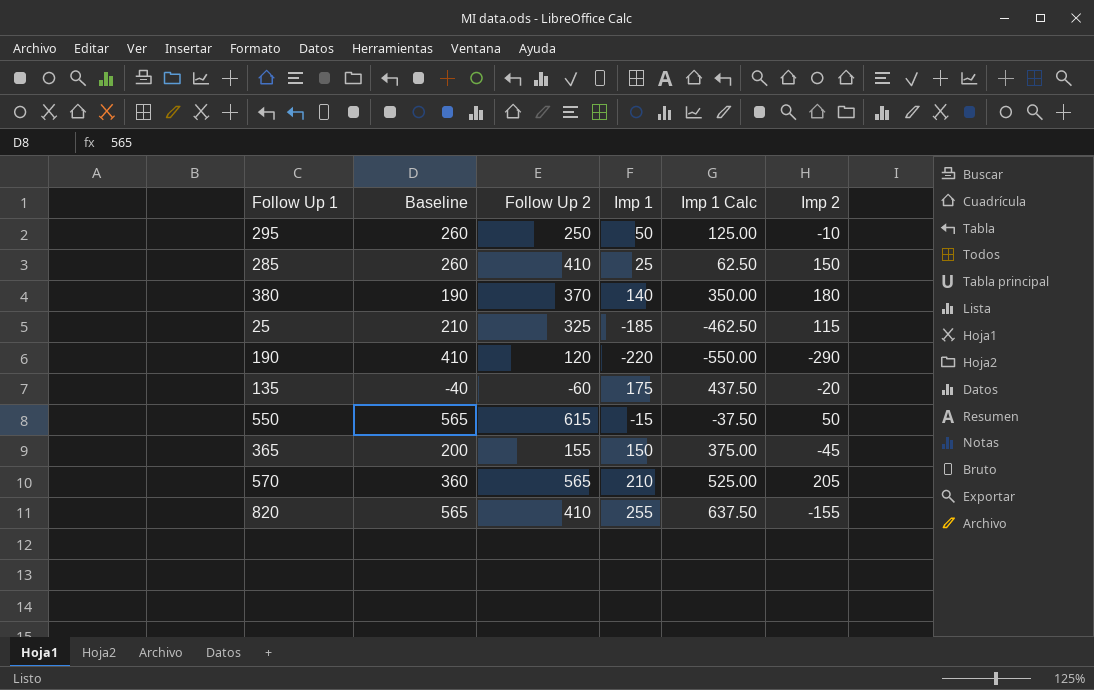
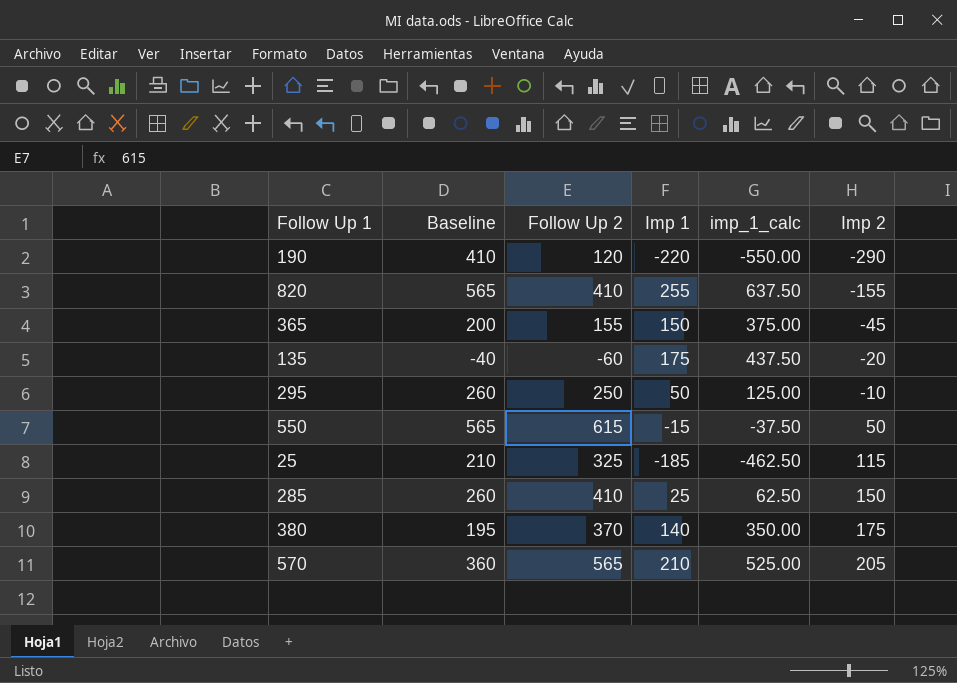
row order: none -> Imp 2 ascending
column name: Imp 1 Calc -> imp_1_calc
380 | Baseline: 190 -> 195
380 | Imp 2: 180 -> 175

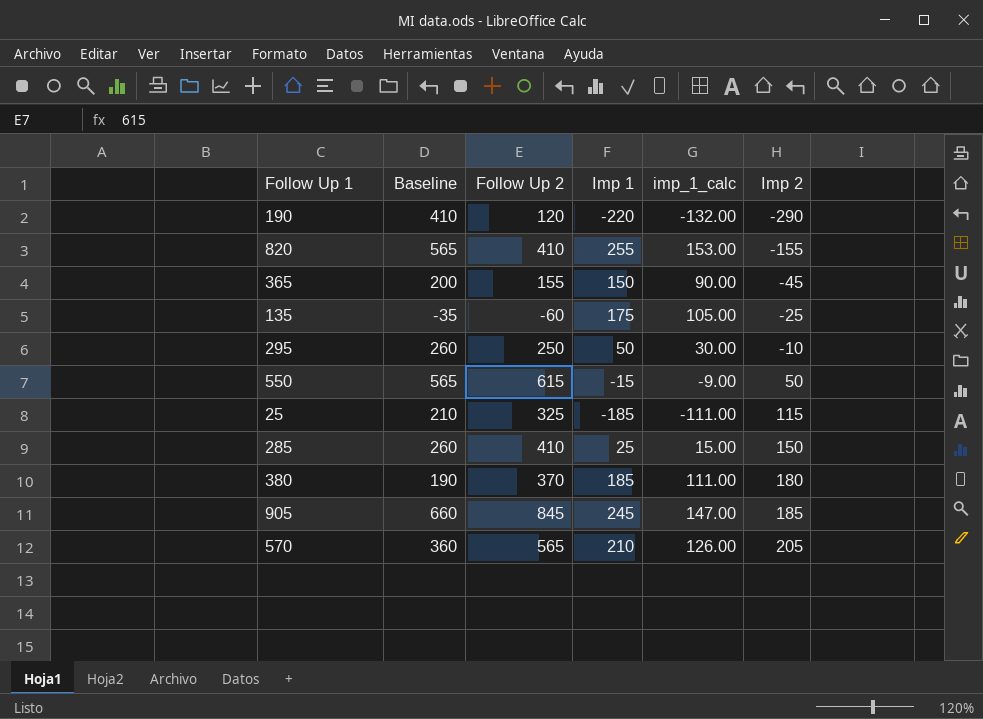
column imp_1_calc | formula: [Imp 1] * 2.5 -> [Imp 1] * 0.6
135 | Baseline: -40 -> -35
135 | Imp 2: -20 -> -25
380 | Baseline: 195 -> 190
380 | Imp 1: 140 -> 185
380 | Imp 2: 175 -> 180
row 905: none -> 660 | 845 | 245 | 147.00 | 185

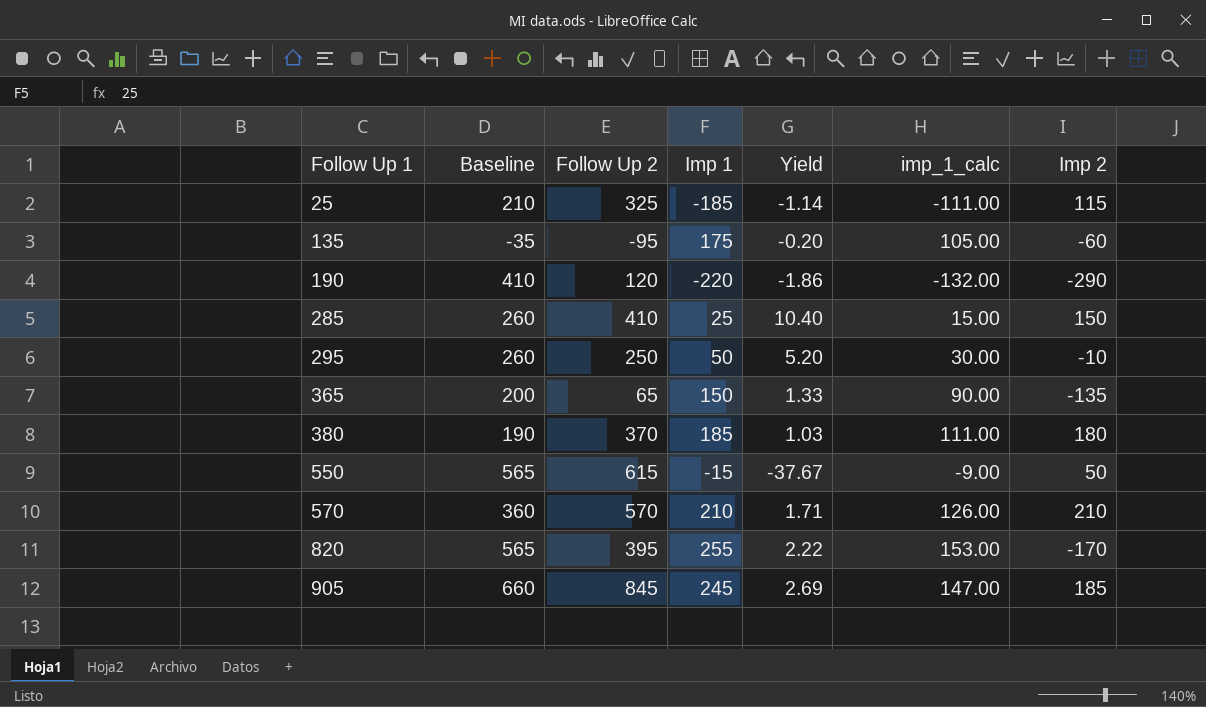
row order: Imp 2 ascending -> Follow Up 1 ascending
column Yield | formula: none -> [Baseline] / [Imp 1]
135 | Follow Up 2: -60 -> -95
135 | Imp 2: -25 -> -60
365 | Follow Up 2: 155 -> 65
365 | Imp 2: -45 -> -135
570 | Follow Up 2: 565 -> 570
570 | Imp 2: 205 -> 210
820 | Follow Up 2: 410 -> 395
820 | Imp 2: -155 -> -170

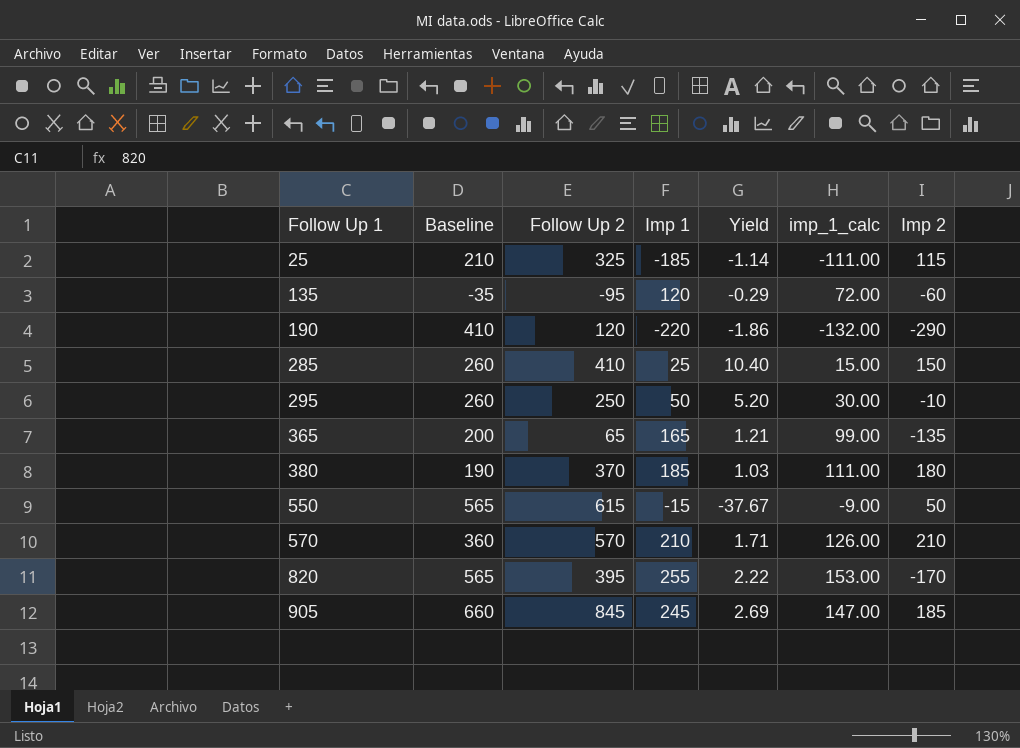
135 | Imp 1: 175 -> 120
135 | Yield: -0.20 -> -0.29
135 | imp_1_calc: 105.00 -> 72.00
365 | Imp 1: 150 -> 165
365 | Yield: 1.33 -> 1.21
365 | imp_1_calc: 90.00 -> 99.00

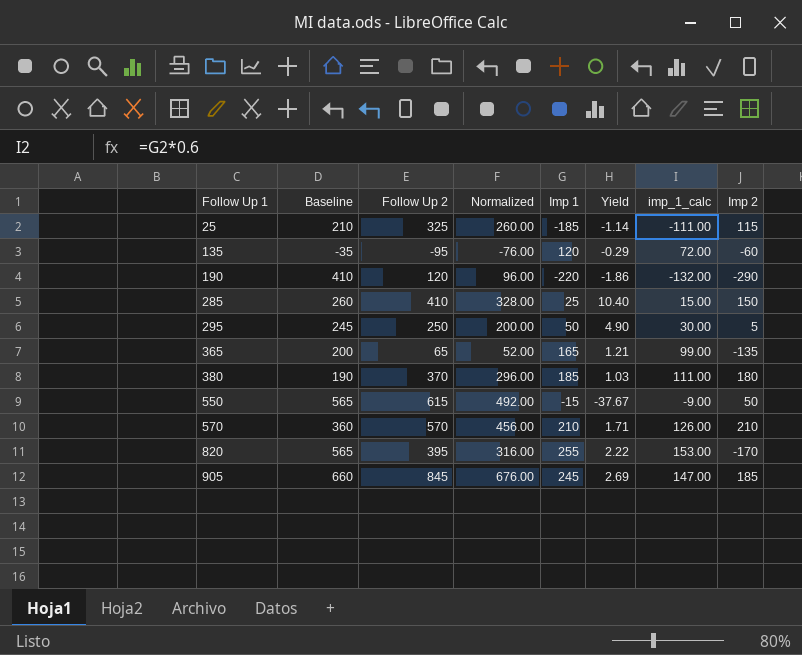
column Normalized | formula: none -> [Follow Up 2] * 0.8
295 | Baseline: 260 -> 245
295 | Yield: 5.20 -> 4.90
295 | Imp 2: -10 -> 5

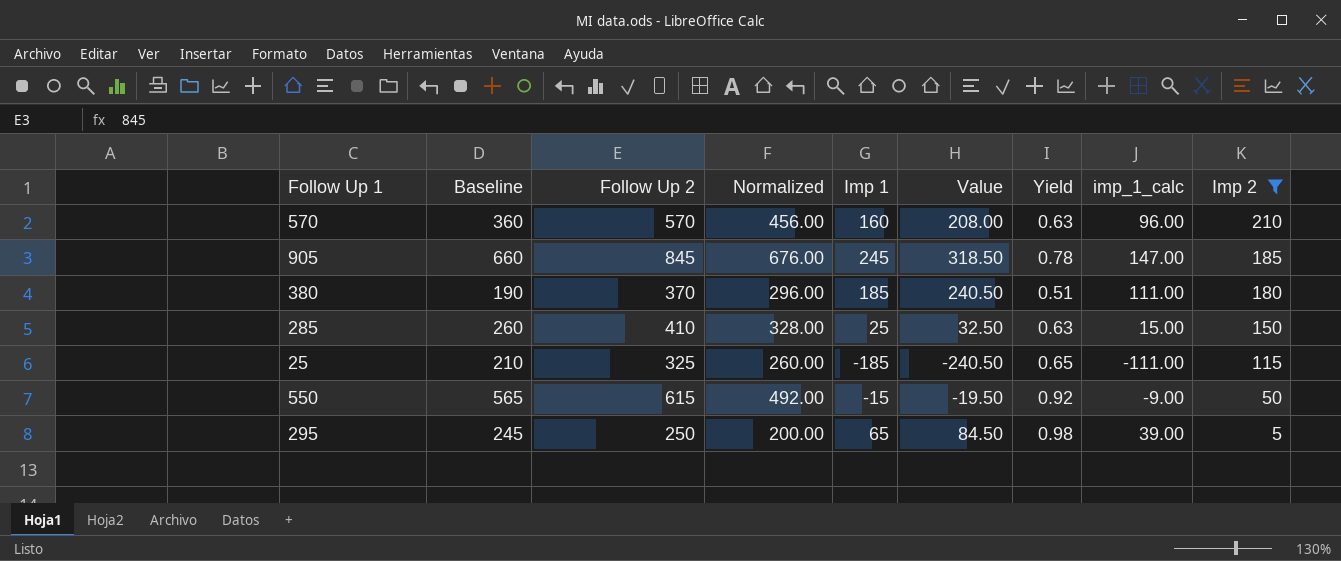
filter: none -> Imp 2 >= 5
row order: Follow Up 1 ascending -> Imp 2 descending
column Value | formula: none -> [Imp 1] * 1.3
column Yield | formula: [Baseline] / [Imp 1] -> [Baseline] / [Follow Up 2]
570 | Imp 1: 210 -> 160
570 | imp_1_calc: 126.00 -> 96.00
295 | Imp 1: 50 -> 65
295 | imp_1_calc: 30.00 -> 39.00

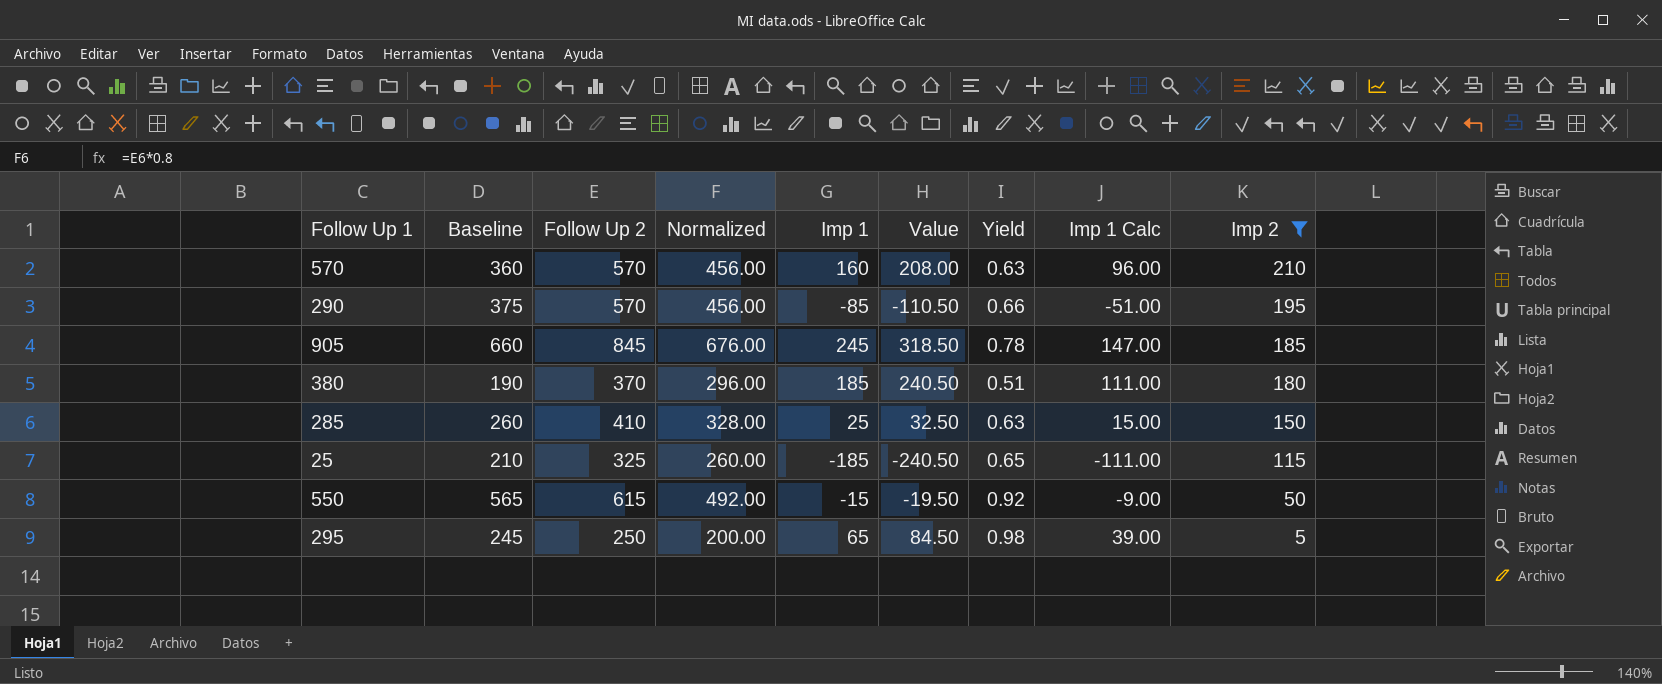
column name: imp_1_calc -> Imp 1 Calc
row 290: none -> 375 | 570 | 456.00 | -85 | -110.50 | 0.66 | -51.00 | 195

